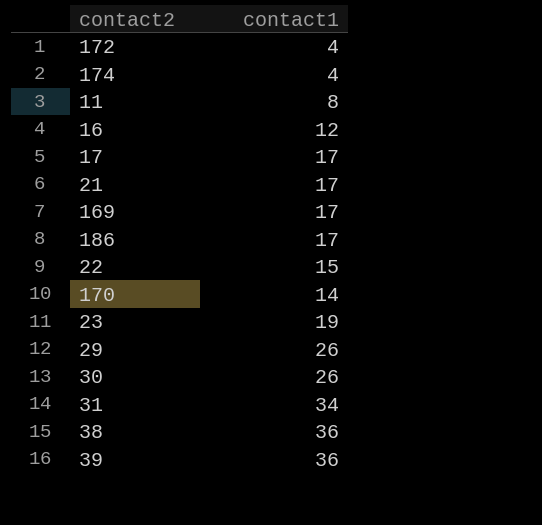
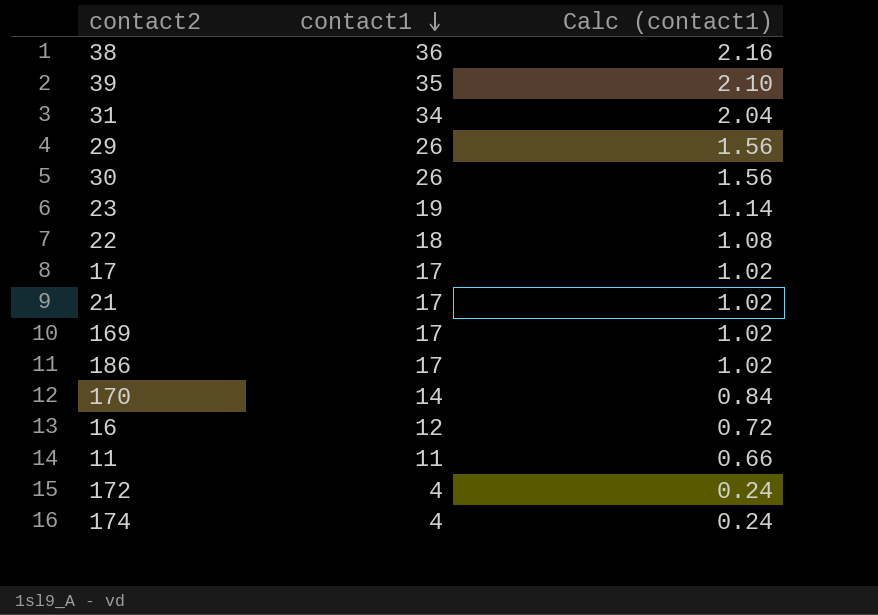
row order: none -> contact1 descending
column Calc (contact1) | formula: none -> [contact1] * 0.06
39 | contact1: 36 -> 35
22 | contact1: 15 -> 18
11 | contact1: 8 -> 11

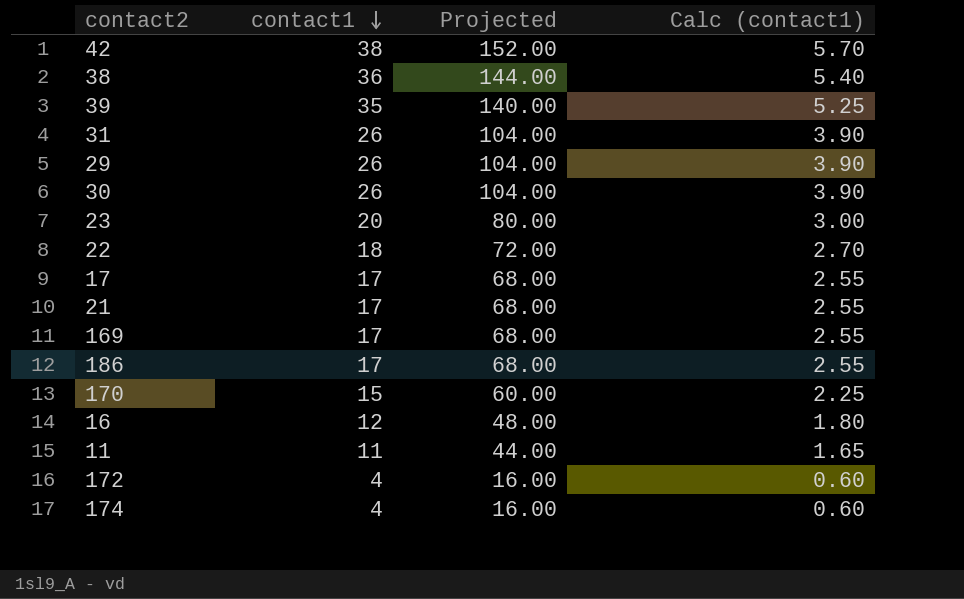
column Projected | formula: none -> [contact1] * 4
column Calc (contact1) | formula: [contact1] * 0.06 -> [contact1] * 0.15
row 42: none -> 38 | 152.00 | 5.70
31 | contact1: 34 -> 26
23 | contact1: 19 -> 20
170 | contact1: 14 -> 15

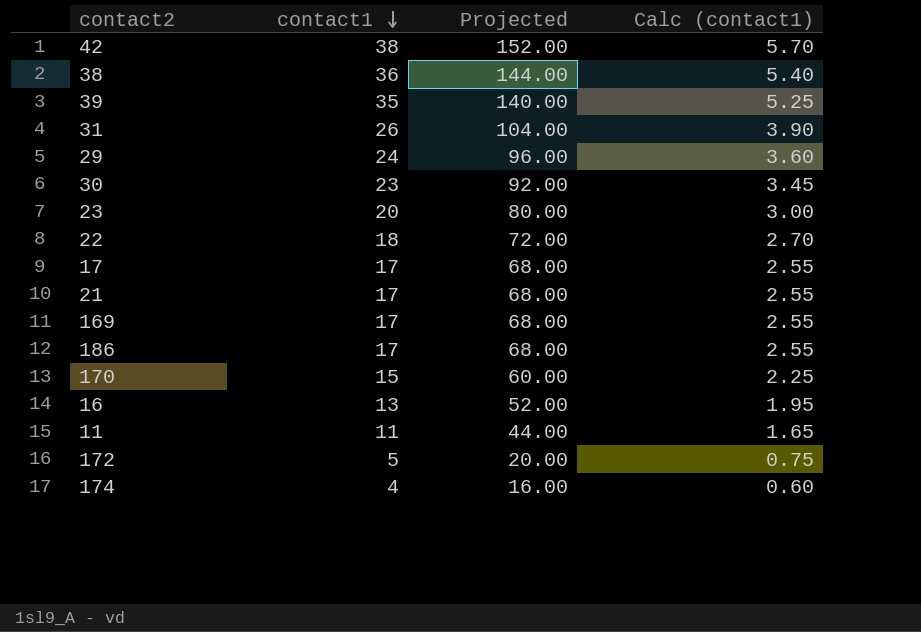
29 | contact1: 26 -> 24
29 | Projected: 104.00 -> 96.00
29 | Calc (contact1): 3.90 -> 3.60
30 | contact1: 26 -> 23
30 | Projected: 104.00 -> 92.00
30 | Calc (contact1): 3.90 -> 3.45
16 | contact1: 12 -> 13
16 | Projected: 48.00 -> 52.00
16 | Calc (contact1): 1.80 -> 1.95
172 | contact1: 4 -> 5
172 | Projected: 16.00 -> 20.00
172 | Calc (contact1): 0.60 -> 0.75

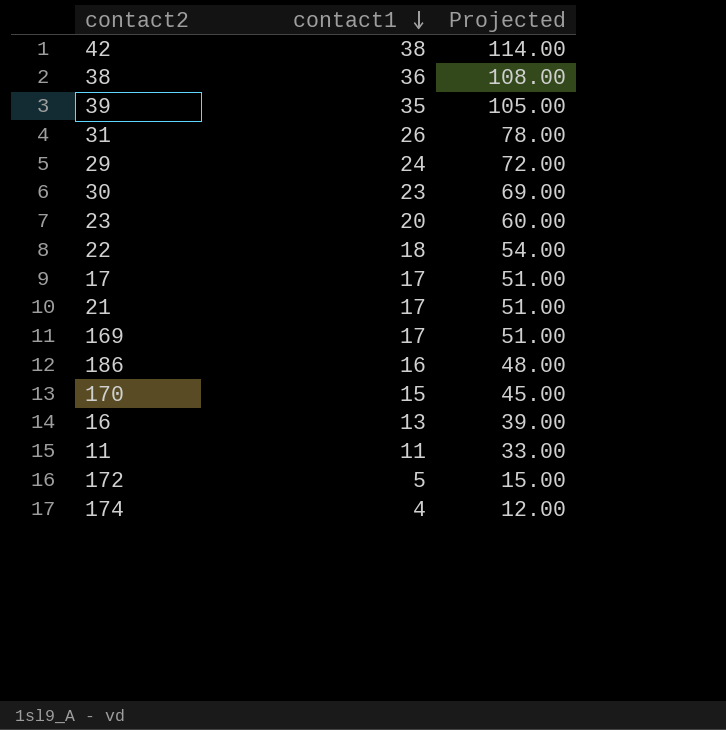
column Calc (contact1) | formula: [contact1] * 0.15 -> none
column Projected | formula: [contact1] * 4 -> [contact1] * 3
186 | contact1: 17 -> 16

